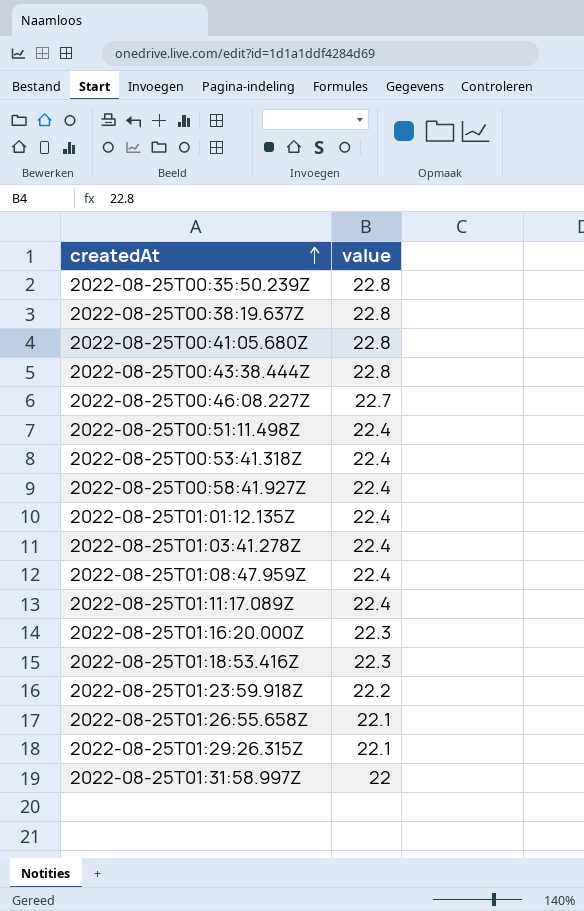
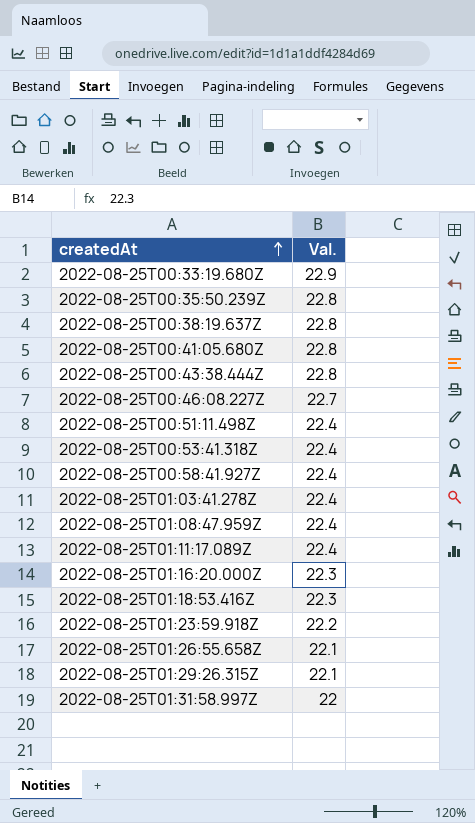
column name: value -> Val.
row 2022-08-25T01:01:12.135Z: 22.4 -> none
row 2022-08-25T00:33:19.680Z: none -> 22.9

